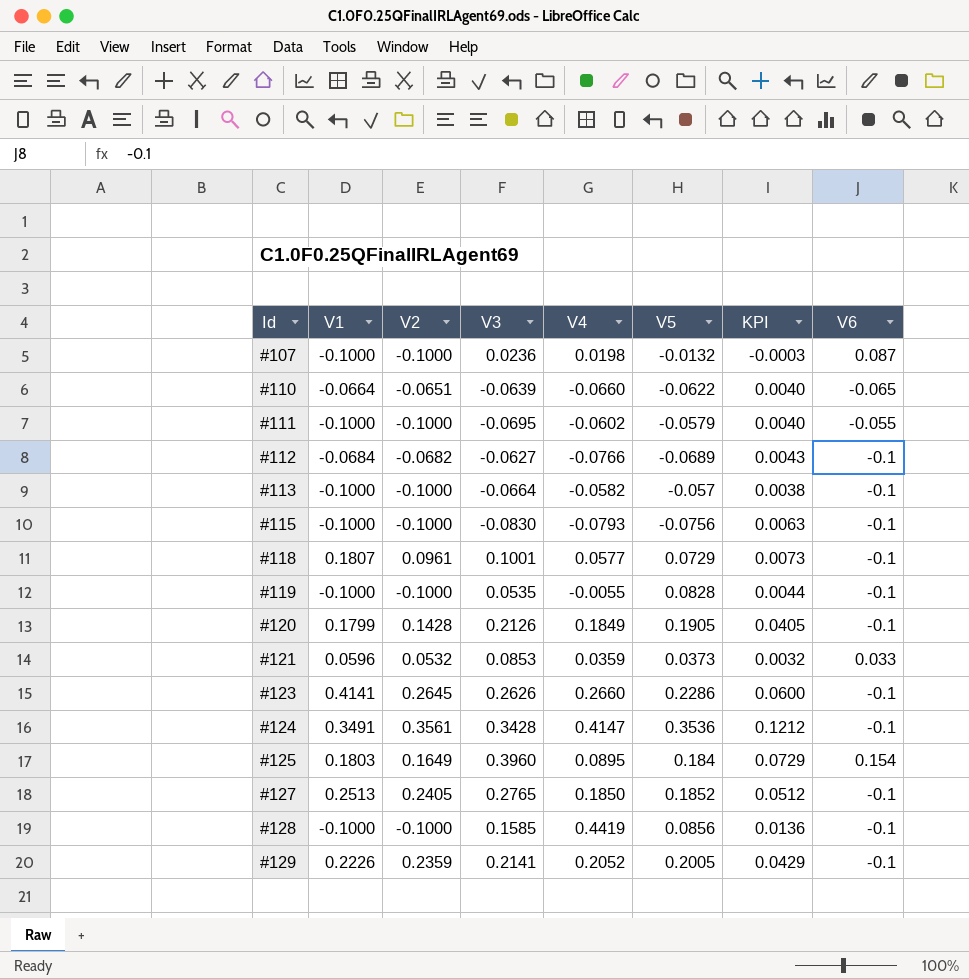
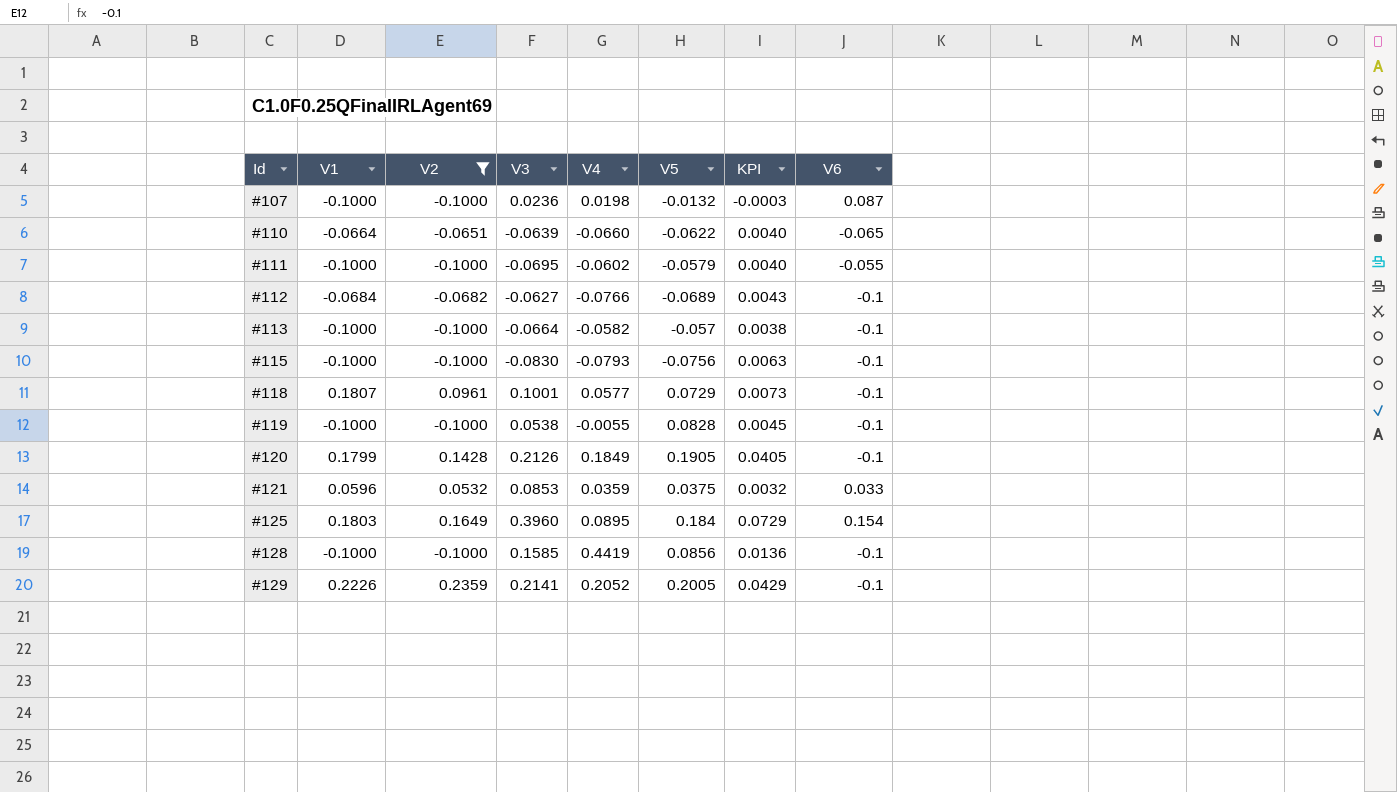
filter: none -> V2 <= 0.2359
#119 | V3: 0.0535 -> 0.0538
#119 | KPI: 0.0044 -> 0.0045
#121 | V5: 0.0373 -> 0.0375

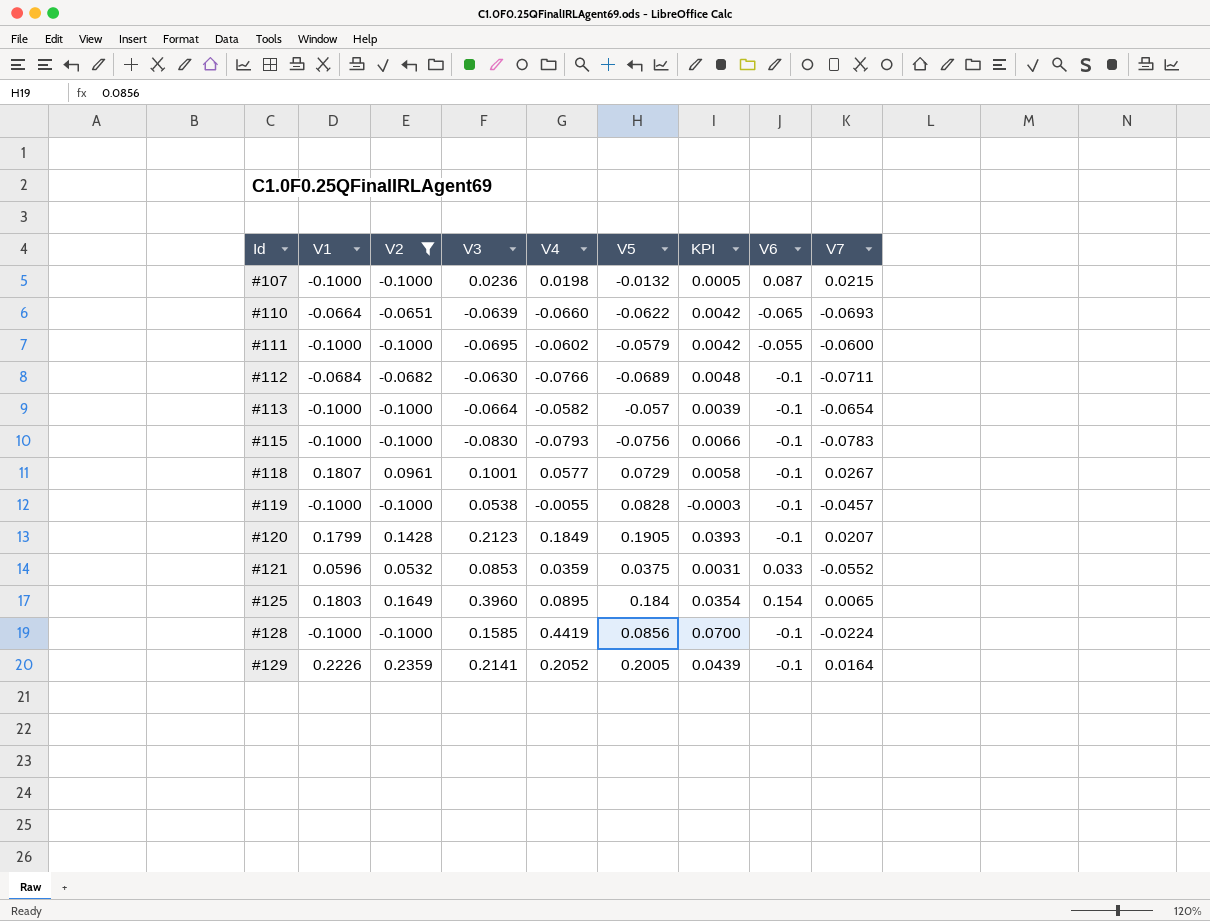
column KPI | formula: [V3] * [V5] -> [V3] * [V4]
column V7 | position: none -> 9
#112 | V3: -0.0627 -> -0.0630
#120 | V3: 0.2126 -> 0.2123

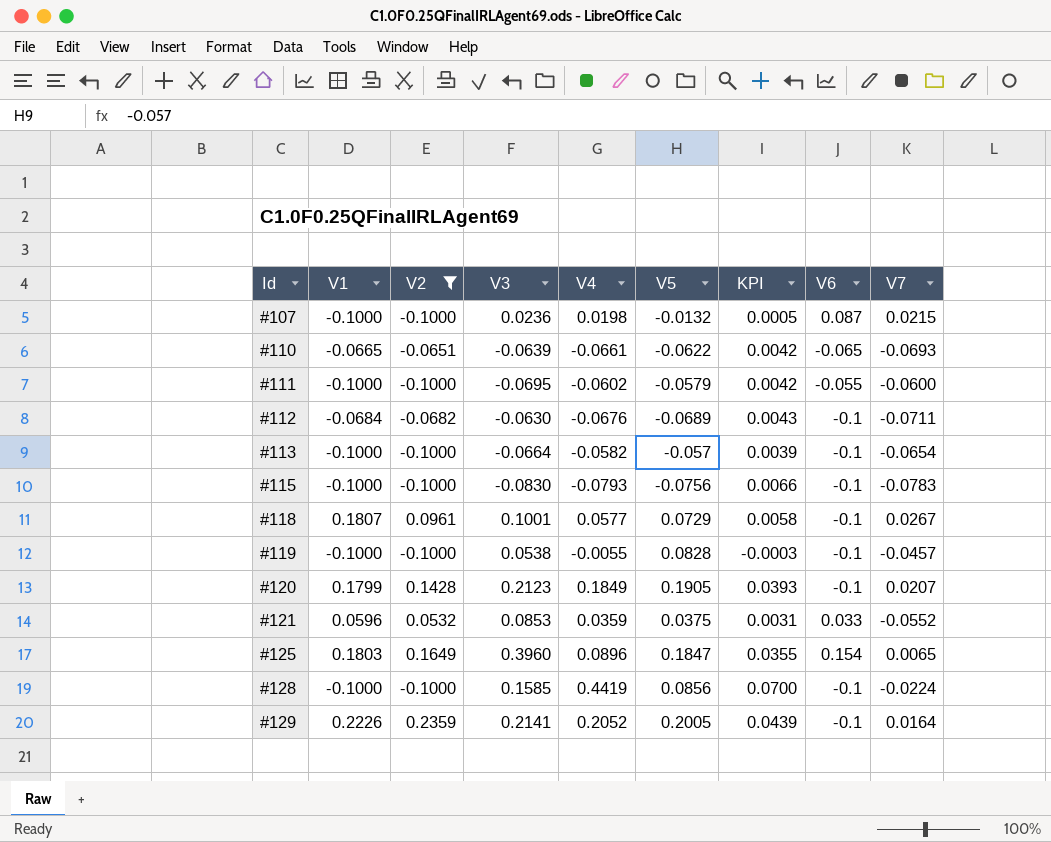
#110 | V1: -0.0664 -> -0.0665
#110 | V4: -0.0660 -> -0.0661
#112 | V4: -0.0766 -> -0.0676
#112 | KPI: 0.0048 -> 0.0043
#125 | V4: 0.0895 -> 0.0896
#125 | V5: 0.184 -> 0.1847
#125 | KPI: 0.0354 -> 0.0355

